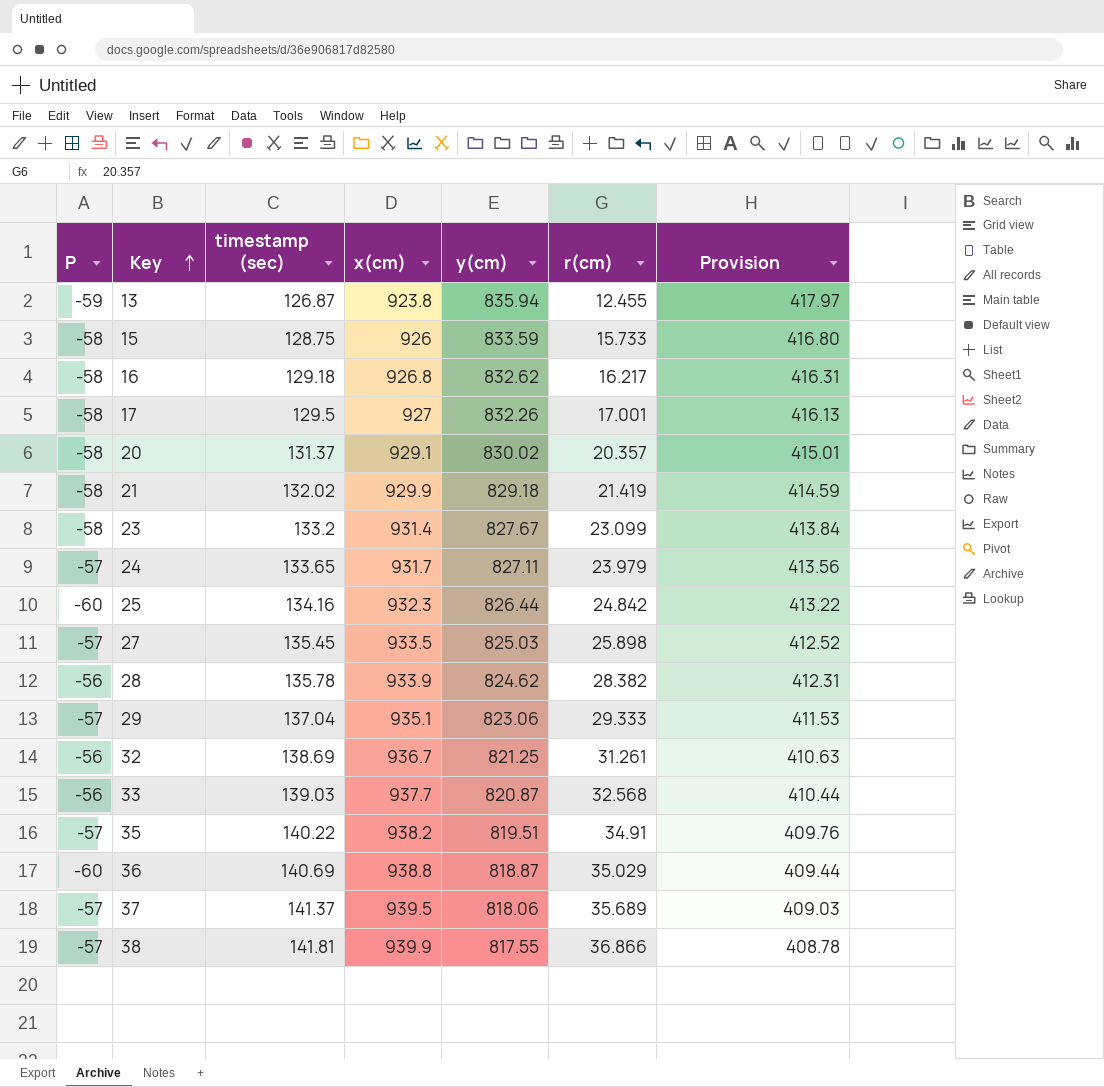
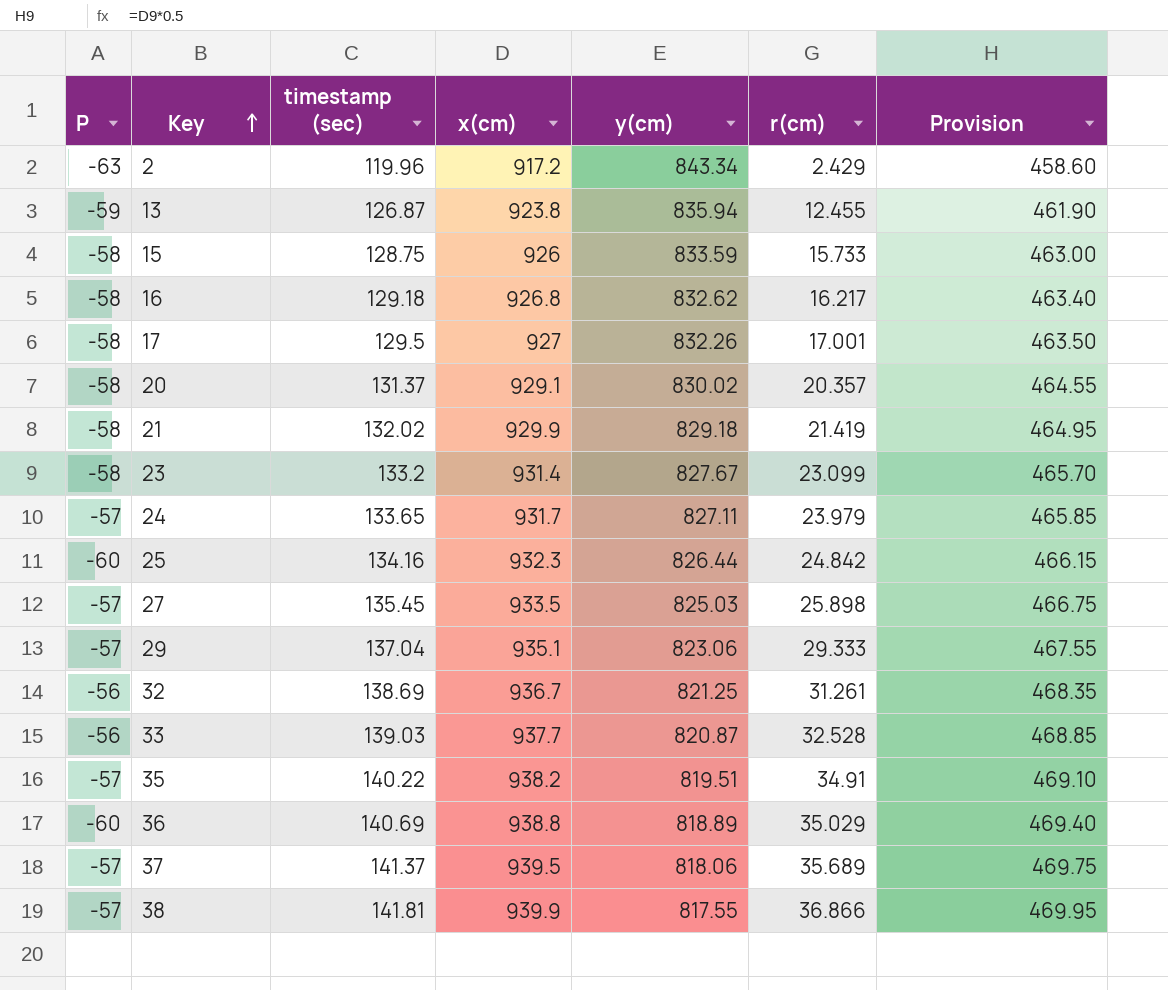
column Provision | formula: [y(cm)] * 0.5 -> [x(cm)] * 0.5
row 28: -56 | 135.78 | 933.9 | 824.62 | 28.382 | 412.31 -> none
row 2: none -> -63 | 119.96 | 917.2 | 843.34 | 2.429 | 458.60
33 | r(cm): 32.568 -> 32.528
36 | y(cm): 818.87 -> 818.89

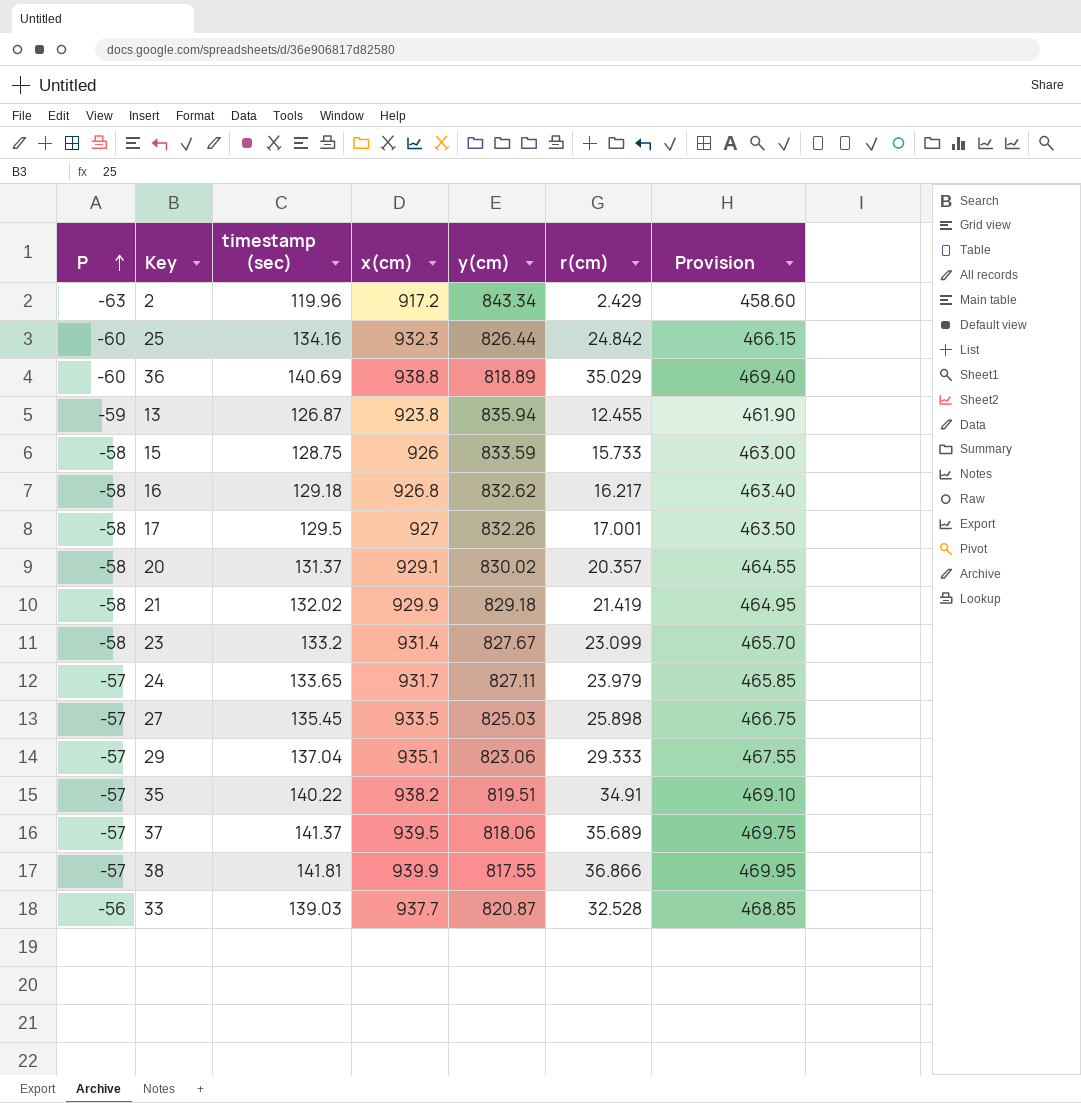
row order: Key ascending -> P ascending
row 32: -56 | 138.69 | 936.7 | 821.25 | 31.261 | 468.35 -> none

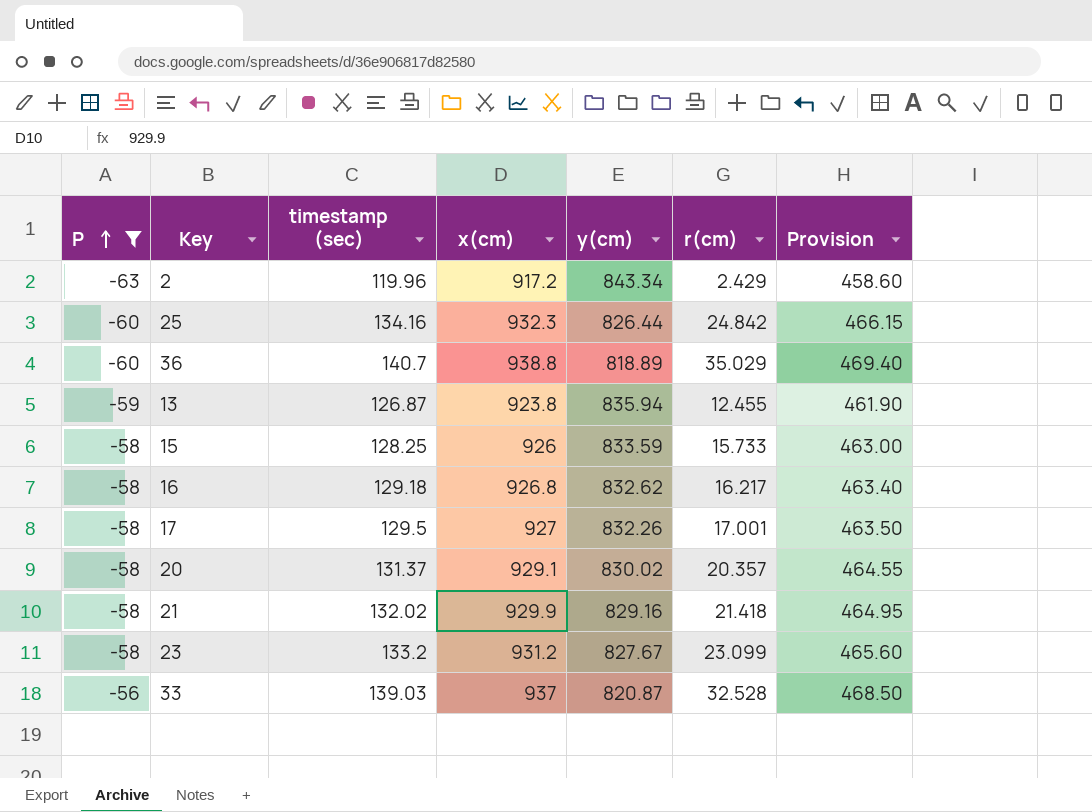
filter: none -> P != -57
36 | timestamp (sec): 140.69 -> 140.7
15 | timestamp (sec): 128.75 -> 128.25
21 | y(cm): 829.18 -> 829.16
21 | r(cm): 21.419 -> 21.418
23 | x(cm): 931.4 -> 931.2
23 | Provision: 465.70 -> 465.60
33 | x(cm): 937.7 -> 937
33 | Provision: 468.85 -> 468.50

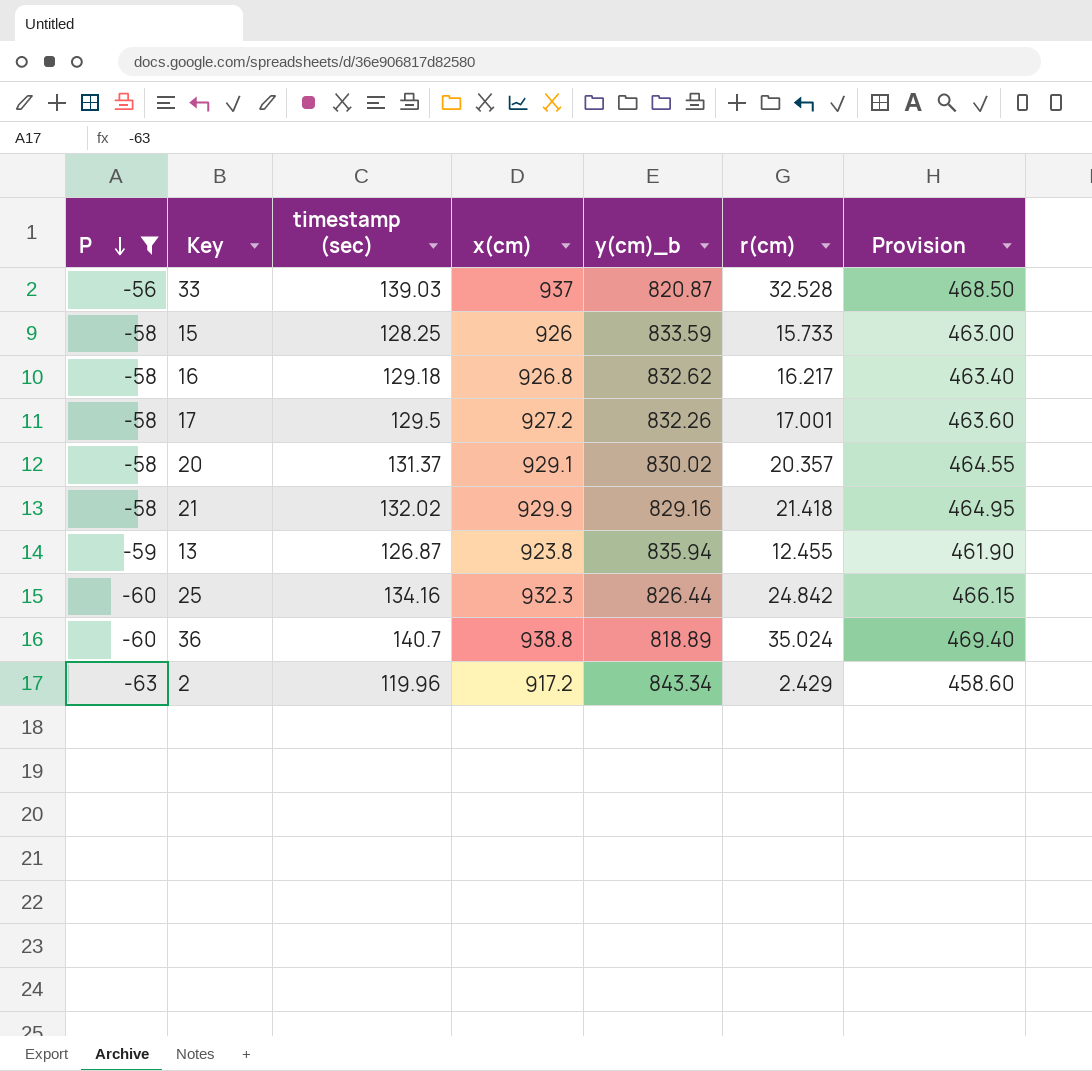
row order: P ascending -> P descending
column name: y(cm) -> y(cm)_b
row 23: -58 | 133.2 | 931.2 | 827.67 | 23.099 | 465.60 -> none
17 | x(cm): 927 -> 927.2
17 | Provision: 463.50 -> 463.60
36 | r(cm): 35.029 -> 35.024

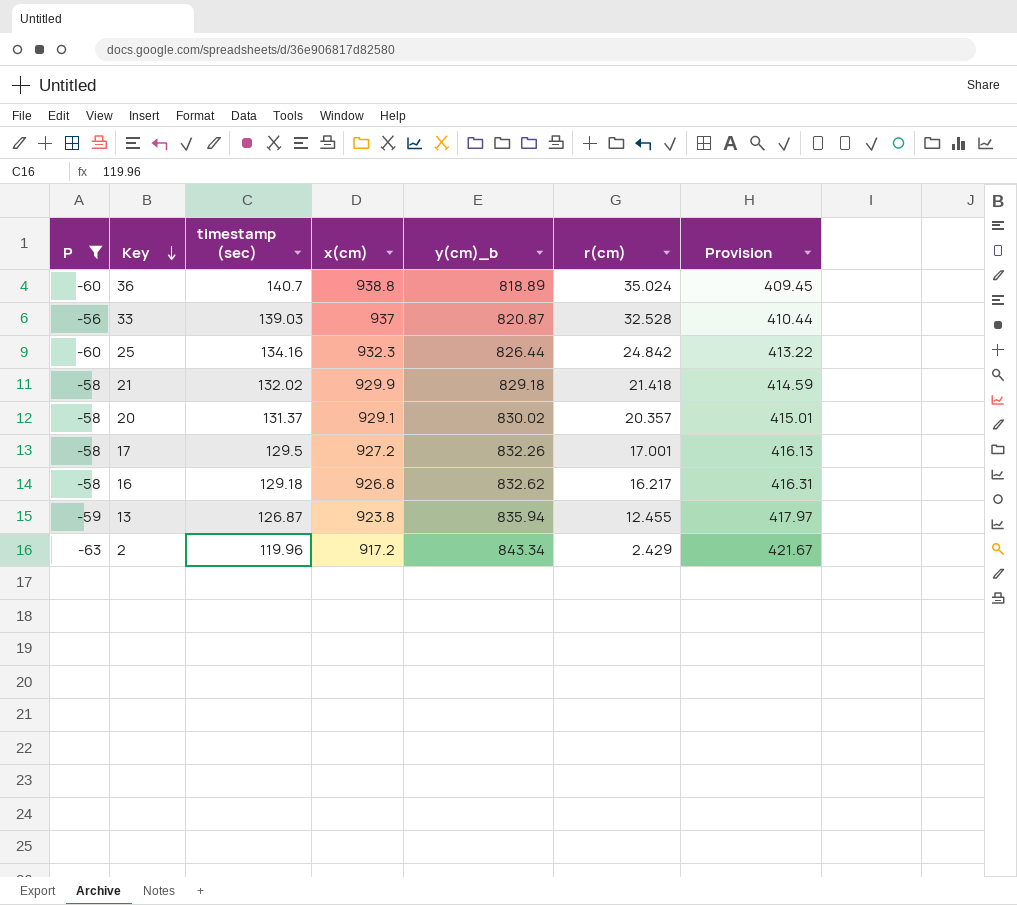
row order: P descending -> Key descending
column Provision | formula: [x(cm)] * 0.5 -> [y(cm)_b] * 0.5
row 15: -58 | 128.25 | 926 | 833.59 | 15.733 | 463.00 -> none
21 | y(cm)_b: 829.16 -> 829.18

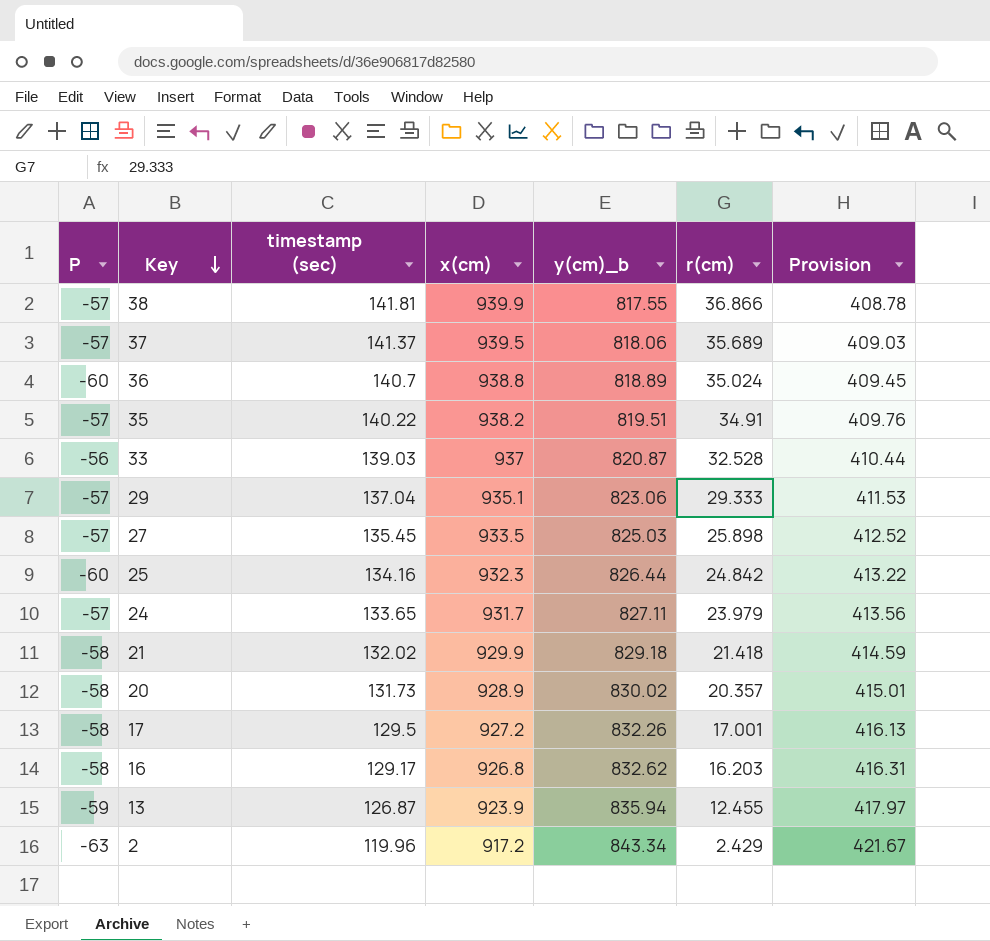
filter: P != -57 -> none
20 | timestamp (sec): 131.37 -> 131.73
20 | x(cm): 929.1 -> 928.9
16 | timestamp (sec): 129.18 -> 129.17
16 | r(cm): 16.217 -> 16.203
13 | x(cm): 923.8 -> 923.9

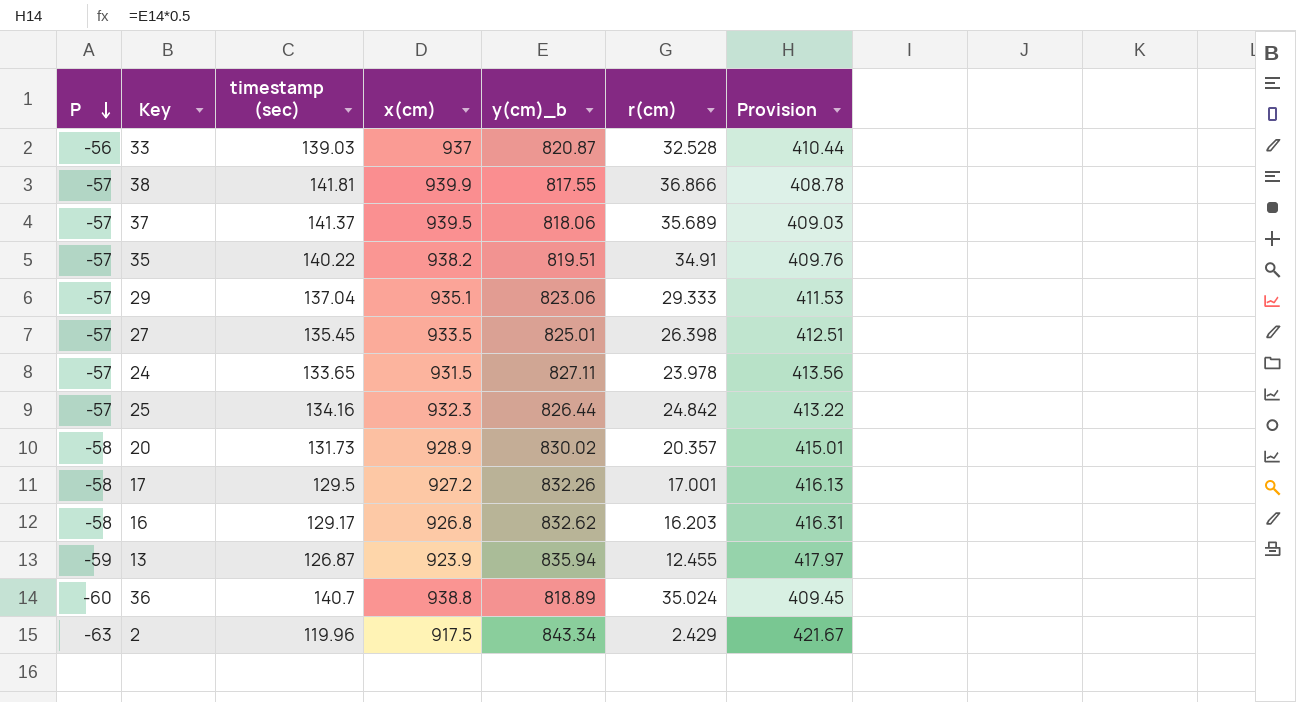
row order: Key descending -> P descending
row 21: -58 | 132.02 | 929.9 | 829.18 | 21.418 | 414.59 -> none
27 | y(cm)_b: 825.03 -> 825.01
27 | r(cm): 25.898 -> 26.398
27 | Provision: 412.52 -> 412.51
24 | x(cm): 931.7 -> 931.5
24 | r(cm): 23.979 -> 23.978
25 | P: -60 -> -57
2 | x(cm): 917.2 -> 917.5

